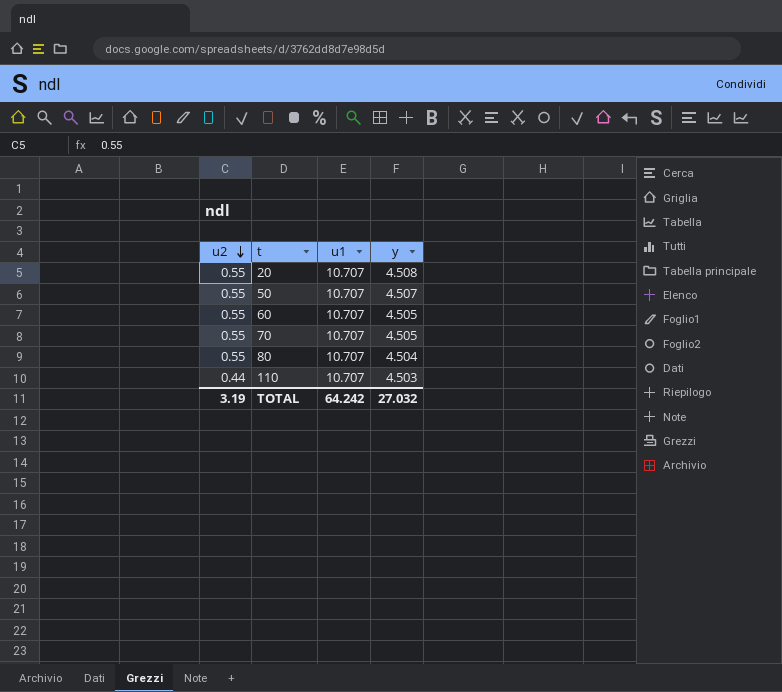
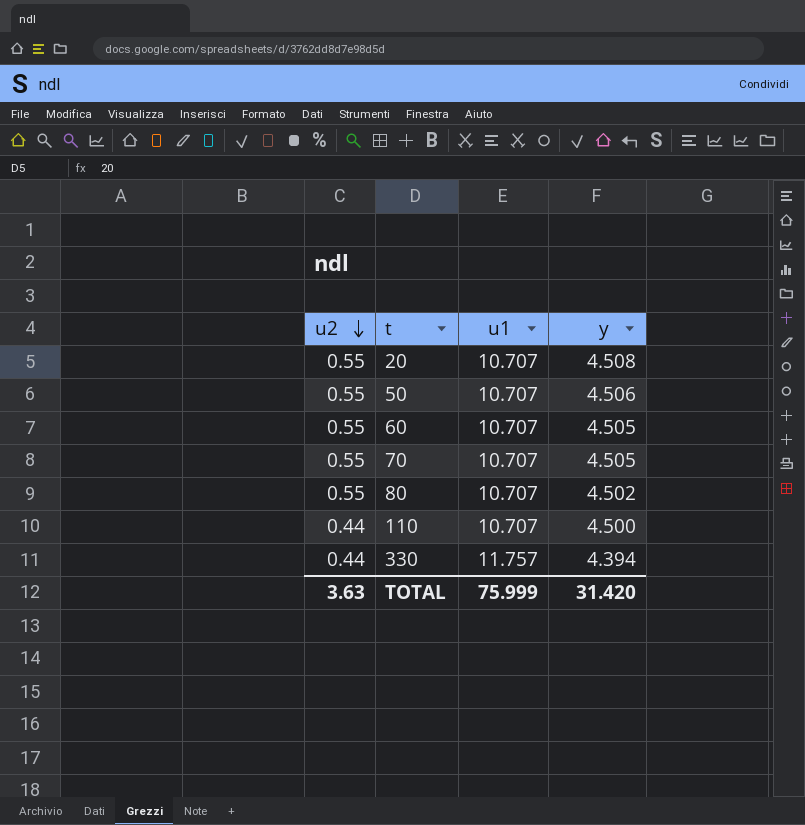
50 | y: 4.507 -> 4.506
80 | y: 4.504 -> 4.502
110 | y: 4.503 -> 4.500
row 330: none -> 0.44 | 11.757 | 4.394
TOTAL | u2: 3.19 -> 3.63
TOTAL | u1: 64.242 -> 75.999
TOTAL | y: 27.032 -> 31.420

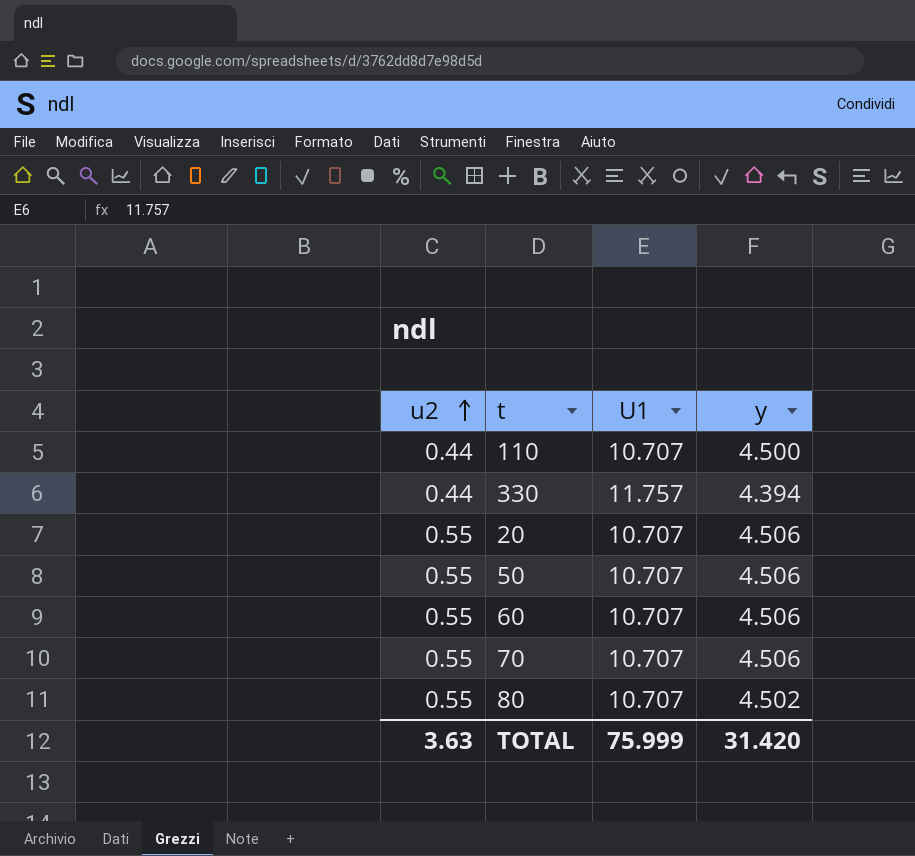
row order: u2 descending -> u2 ascending
column name: u1 -> U1
20 | y: 4.508 -> 4.506
60 | y: 4.505 -> 4.506
70 | y: 4.505 -> 4.506

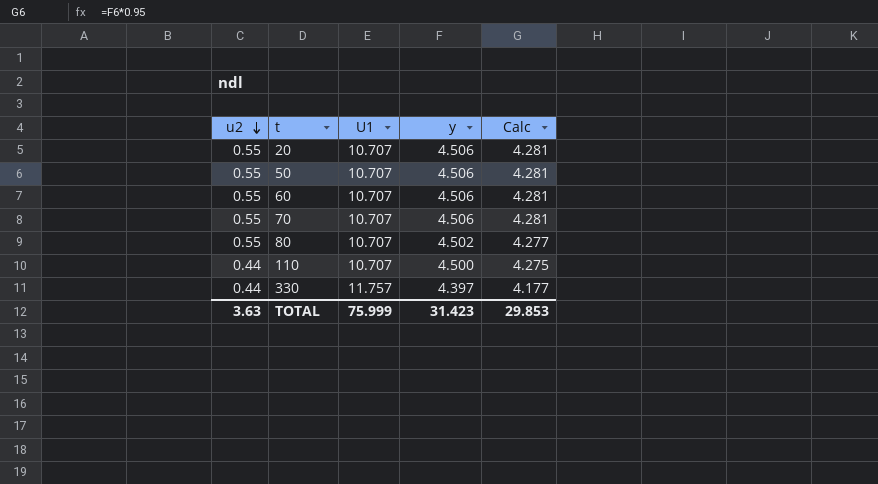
row order: u2 ascending -> u2 descending
column Calc | formula: none -> [y] * 0.95
330 | y: 4.394 -> 4.397
TOTAL | y: 31.420 -> 31.423

